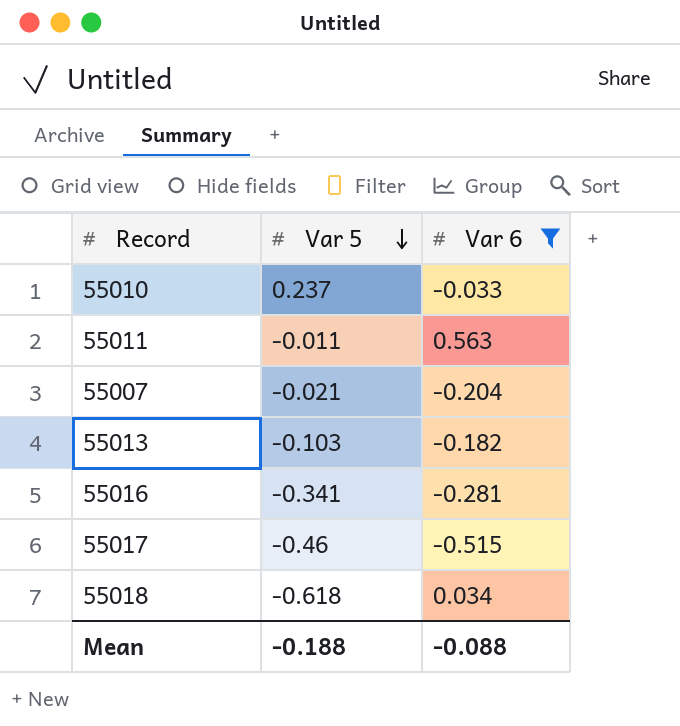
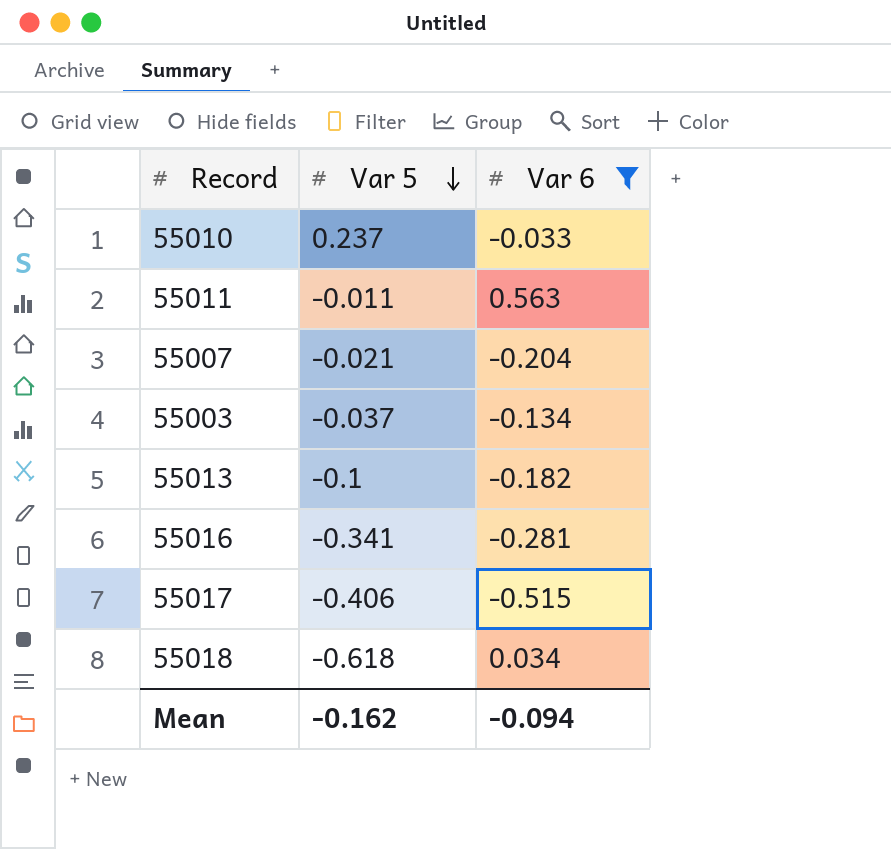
row 55003: none -> -0.037 | -0.134
55013 | Var 5: -0.103 -> -0.1
55017 | Var 5: -0.46 -> -0.406
Mean | Var 5: -0.188 -> -0.162
Mean | Var 6: -0.088 -> -0.094

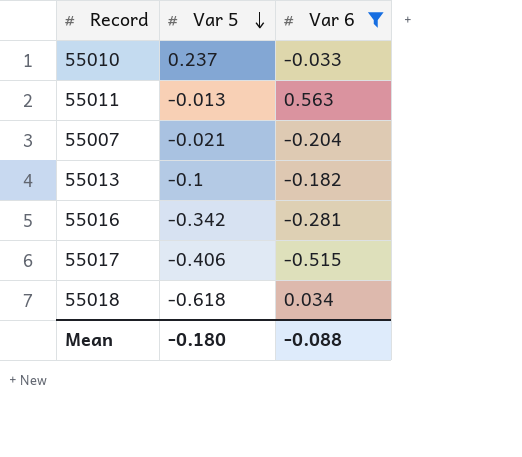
row 55003: -0.037 | -0.134 -> none
55011 | Var 5: -0.011 -> -0.013
55016 | Var 5: -0.341 -> -0.342
Mean | Var 5: -0.162 -> -0.180
Mean | Var 6: -0.094 -> -0.088

